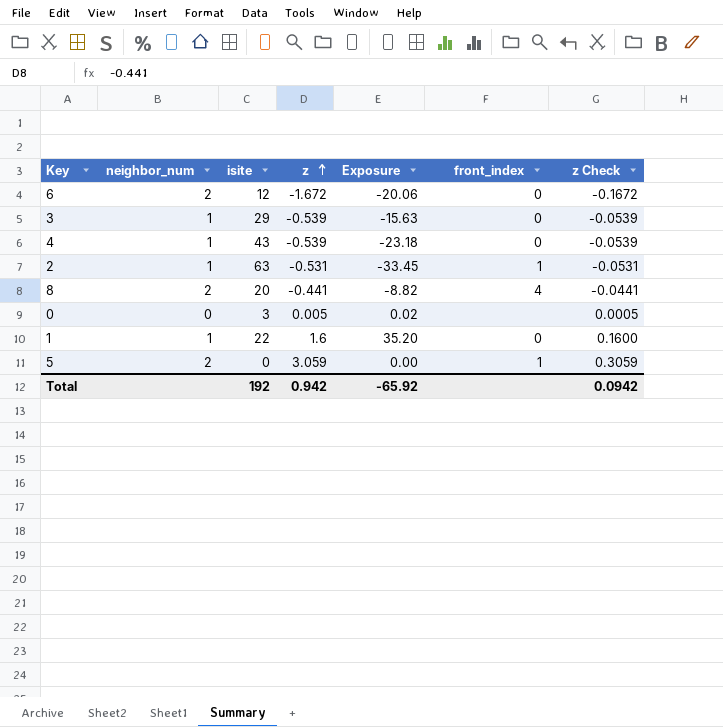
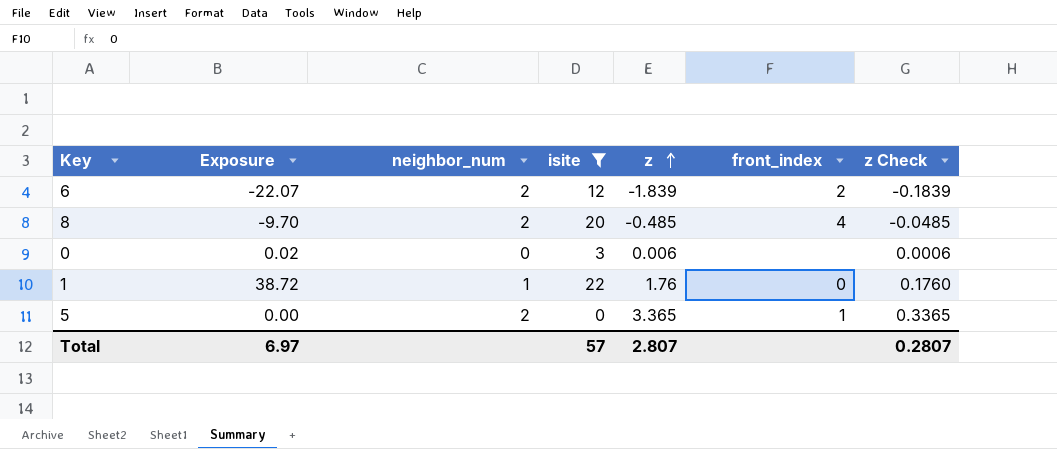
filter: none -> isite <= 22
column Exposure | position: 5 -> 2
6 | Exposure: -20.06 -> -22.07
6 | z: -1.672 -> -1.839
6 | front_index: 0 -> 2
6 | z Check: -0.1672 -> -0.1839
8 | Exposure: -8.82 -> -9.70
8 | z: -0.441 -> -0.485
8 | z Check: -0.0441 -> -0.0485
0 | z: 0.005 -> 0.006
0 | z Check: 0.0005 -> 0.0006
1 | Exposure: 35.20 -> 38.72
1 | z: 1.6 -> 1.76
1 | z Check: 0.1600 -> 0.1760
5 | z: 3.059 -> 3.365
5 | z Check: 0.3059 -> 0.3365
Total | Exposure: -65.92 -> 6.97
Total | isite: 192 -> 57
Total | z: 0.942 -> 2.807
Total | z Check: 0.0942 -> 0.2807

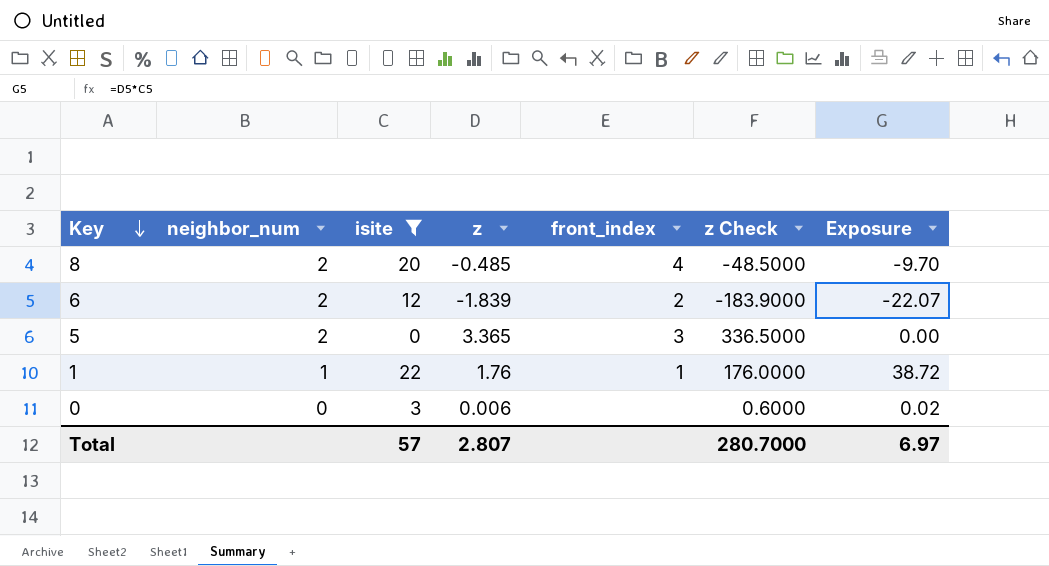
row order: z ascending -> Key descending
column z Check | formula: [z] * 0.1 -> [z] * 100
column Exposure | position: 2 -> 7
5 | front_index: 1 -> 3
1 | front_index: 0 -> 1
Total | z Check: 0.2807 -> 280.7000

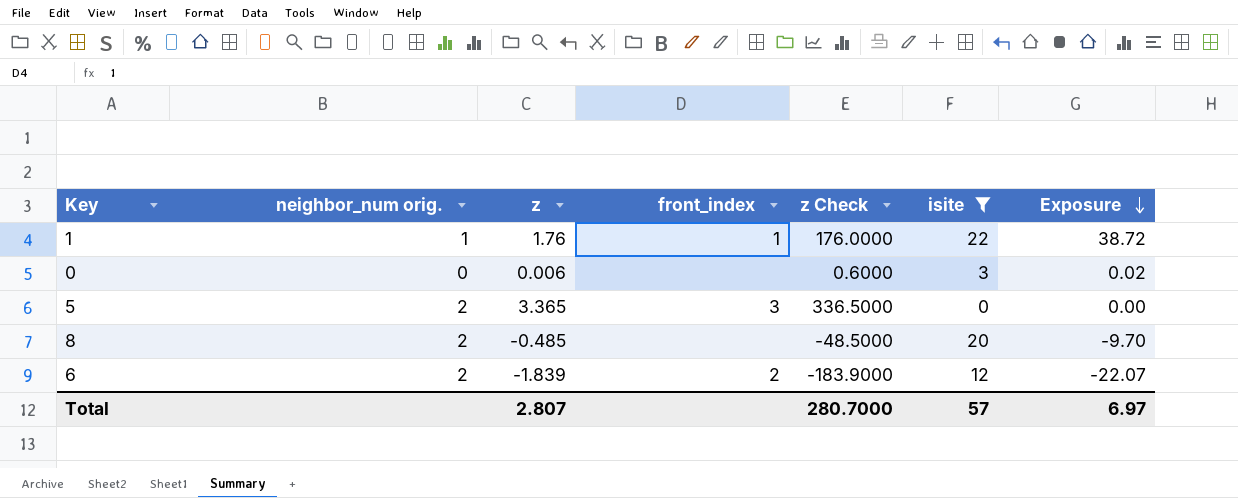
row order: Key descending -> Exposure descending
column name: neighbor_num -> neighbor_num orig.
column isite | position: 3 -> 6
8 | front_index: 4 -> none

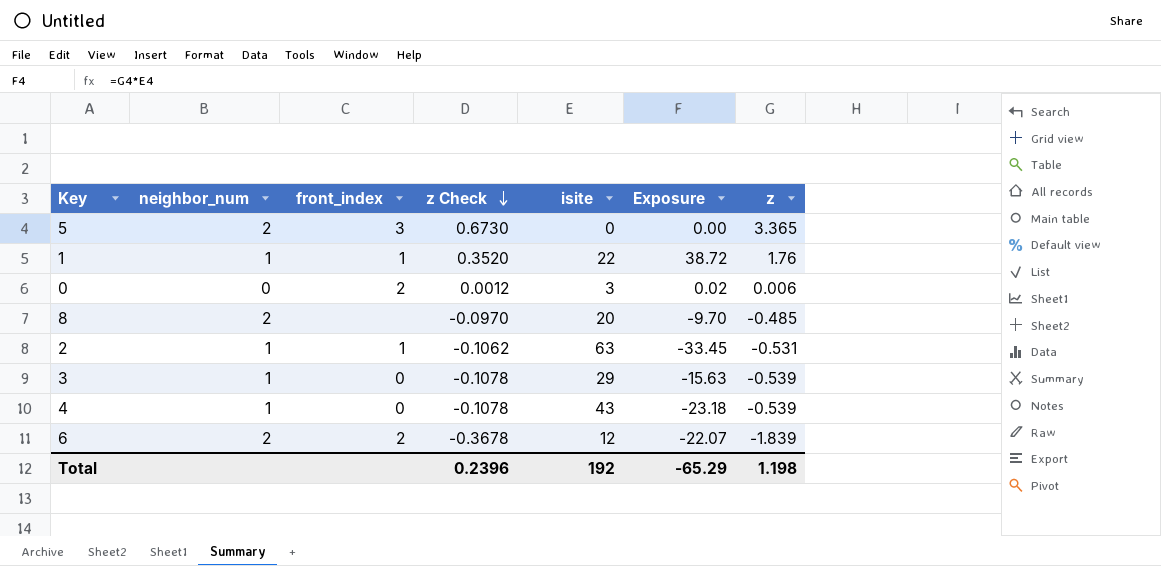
filter: isite <= 22 -> none
row order: Exposure descending -> z Check descending
column name: neighbor_num orig. -> neighbor_num
column z Check | formula: [z] * 100 -> [z] * 0.2
column z | position: 3 -> 7
0 | front_index: none -> 2
Total | z Check: 280.7000 -> 0.2396
Total | isite: 57 -> 192
Total | Exposure: 6.97 -> -65.29
Total | z: 2.807 -> 1.198

